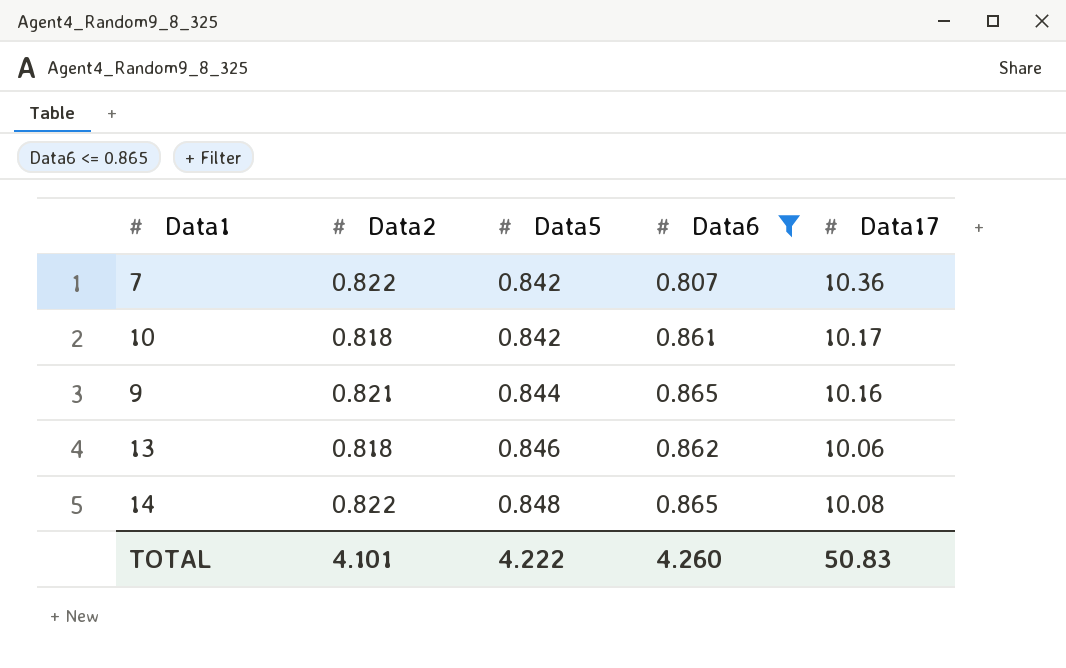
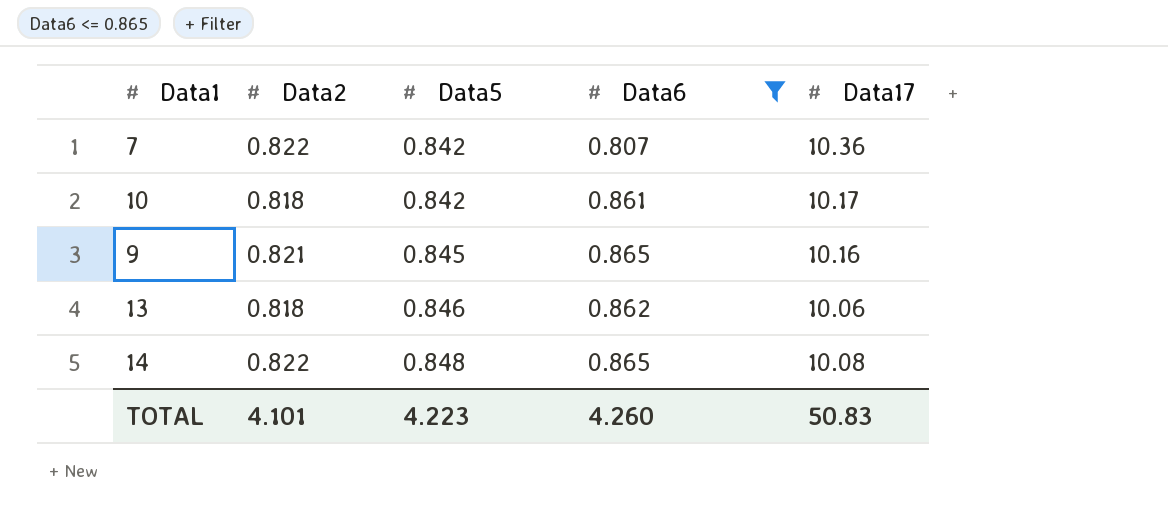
9 | Data5: 0.844 -> 0.845
TOTAL | Data5: 4.222 -> 4.223

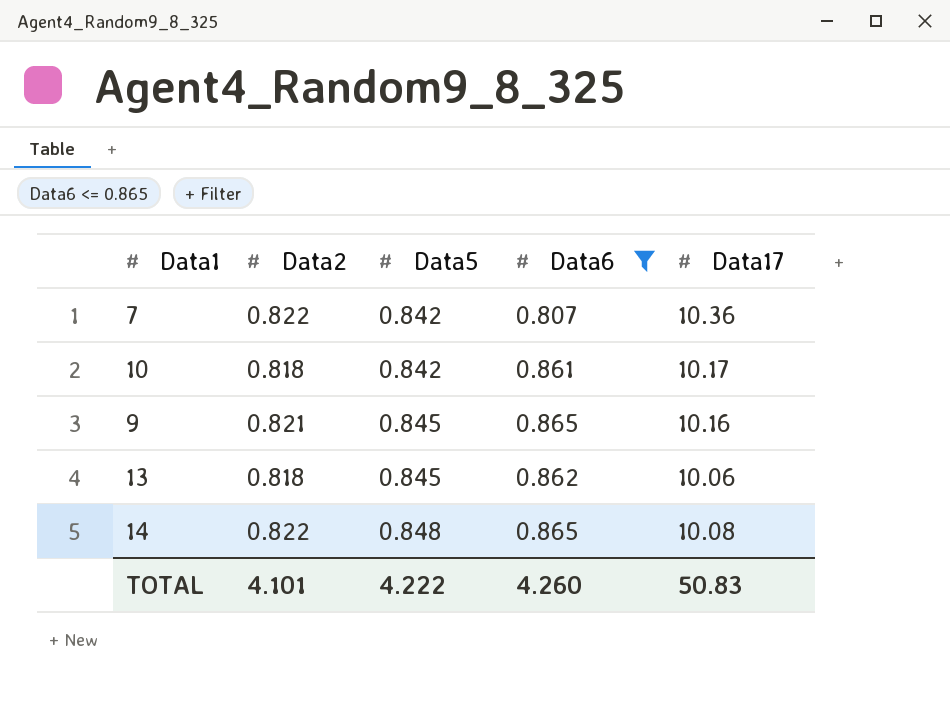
13 | Data5: 0.846 -> 0.845
TOTAL | Data5: 4.223 -> 4.222

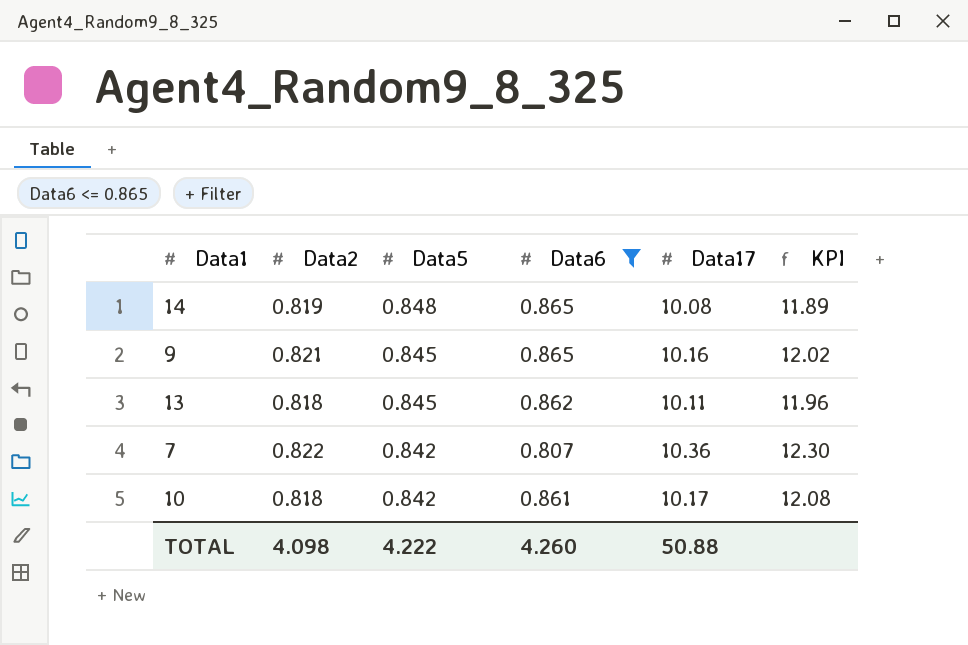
row order: Data5 ascending -> Data5 descending
column KPI | formula: none -> [Data17] / [Data5]
14 | Data2: 0.822 -> 0.819
13 | Data17: 10.06 -> 10.11
TOTAL | Data2: 4.101 -> 4.098
TOTAL | Data17: 50.83 -> 50.88

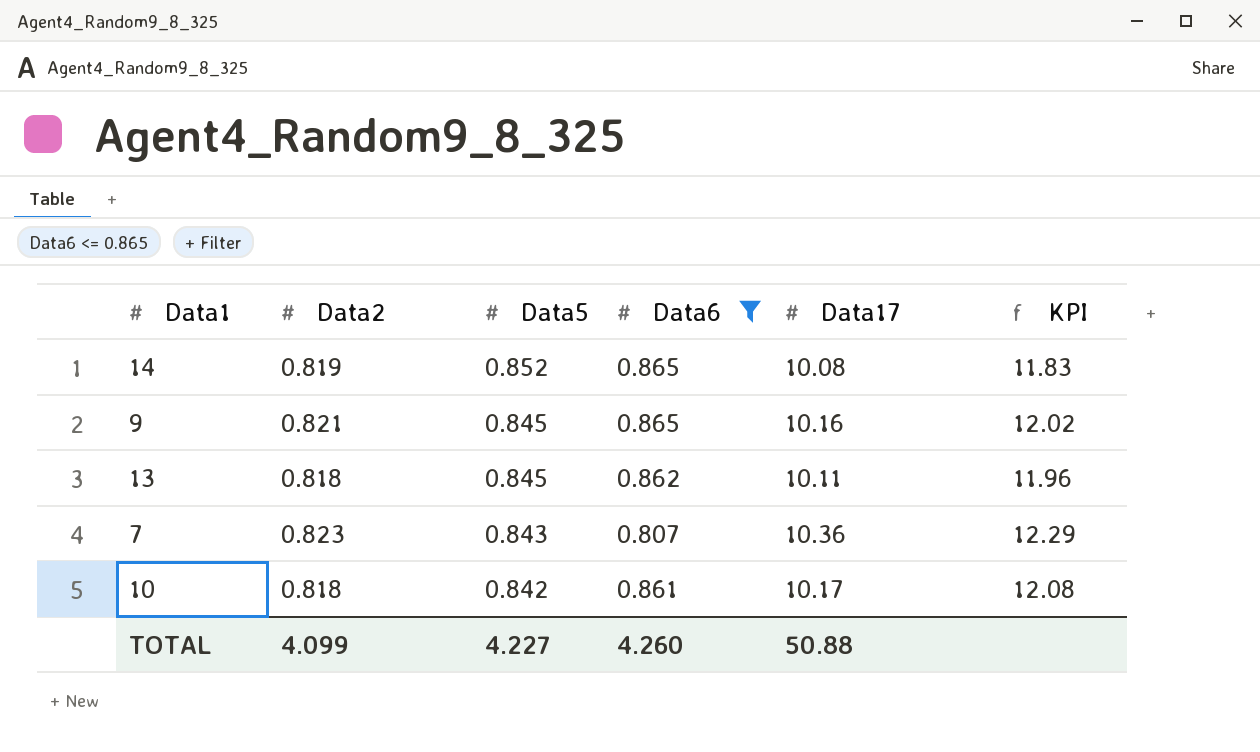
14 | Data5: 0.848 -> 0.852
14 | KPI: 11.89 -> 11.83
7 | Data2: 0.822 -> 0.823
7 | Data5: 0.842 -> 0.843
7 | KPI: 12.30 -> 12.29
TOTAL | Data2: 4.098 -> 4.099
TOTAL | Data5: 4.222 -> 4.227

